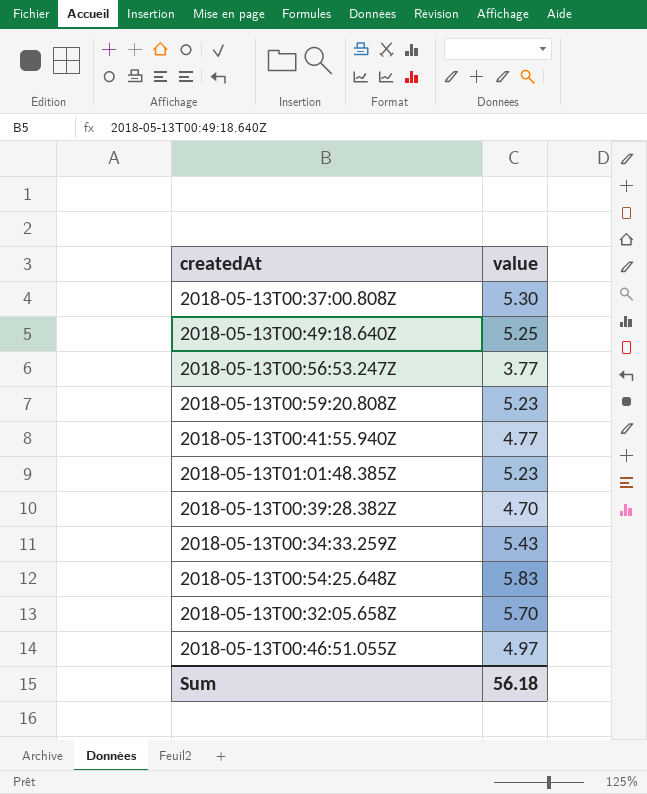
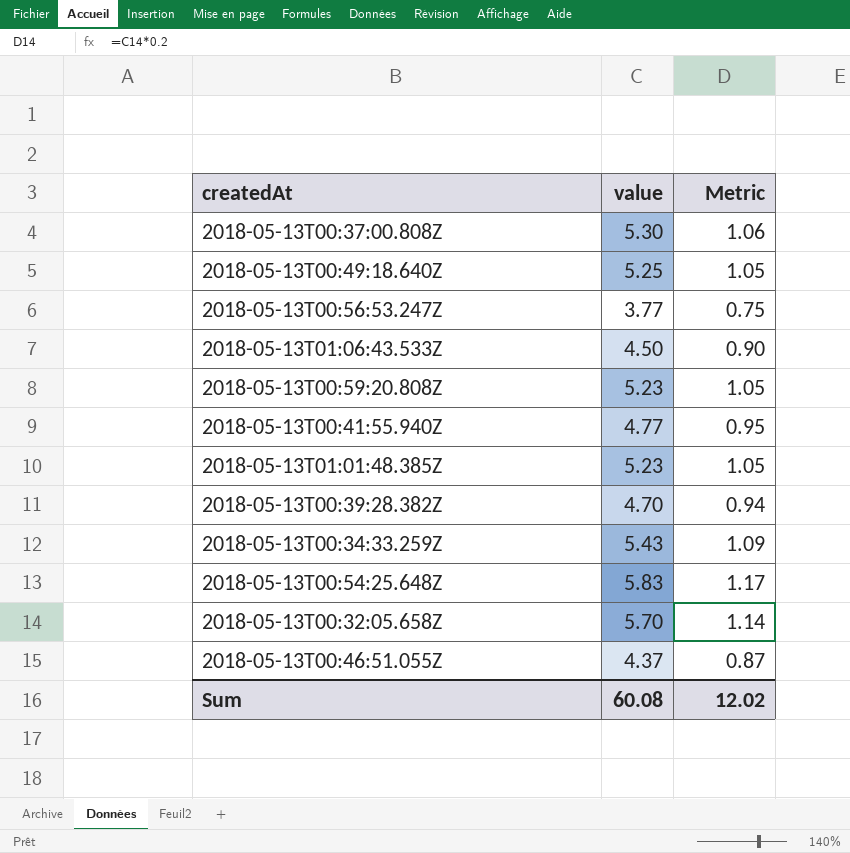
column Metric | formula: none -> [value] * 0.2
row 2018-05-13T01:06:43.533Z: none -> 4.50 | 0.90
2018-05-13T00:46:51.055Z | value: 4.97 -> 4.37
Sum | value: 56.18 -> 60.08

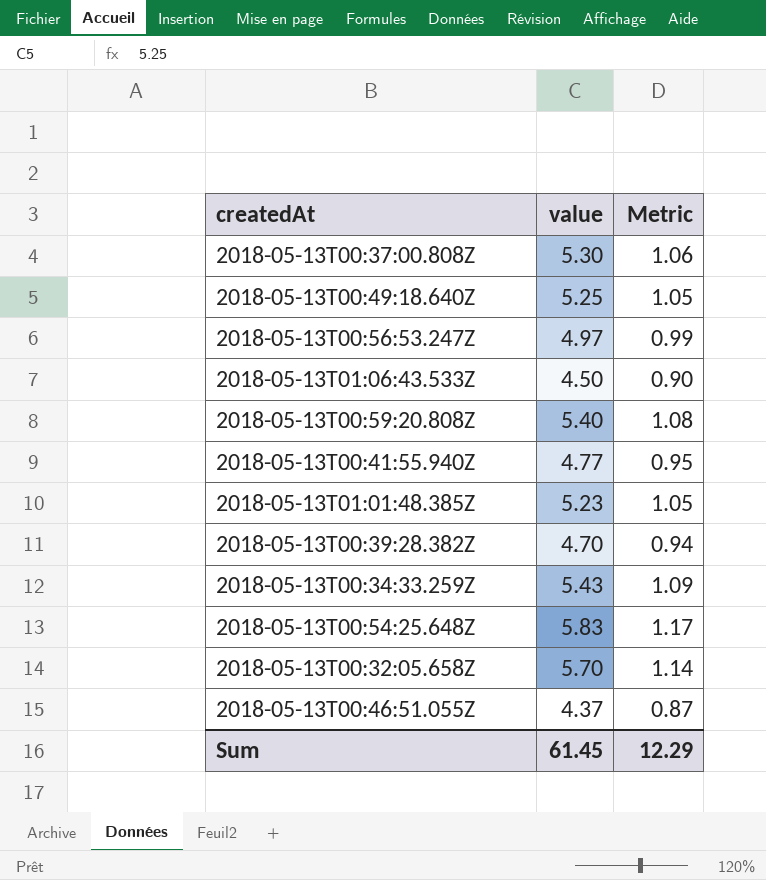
2018-05-13T00:56:53.247Z | value: 3.77 -> 4.97
2018-05-13T00:56:53.247Z | Metric: 0.75 -> 0.99
2018-05-13T00:59:20.808Z | value: 5.23 -> 5.40
2018-05-13T00:59:20.808Z | Metric: 1.05 -> 1.08
Sum | value: 60.08 -> 61.45
Sum | Metric: 12.02 -> 12.29

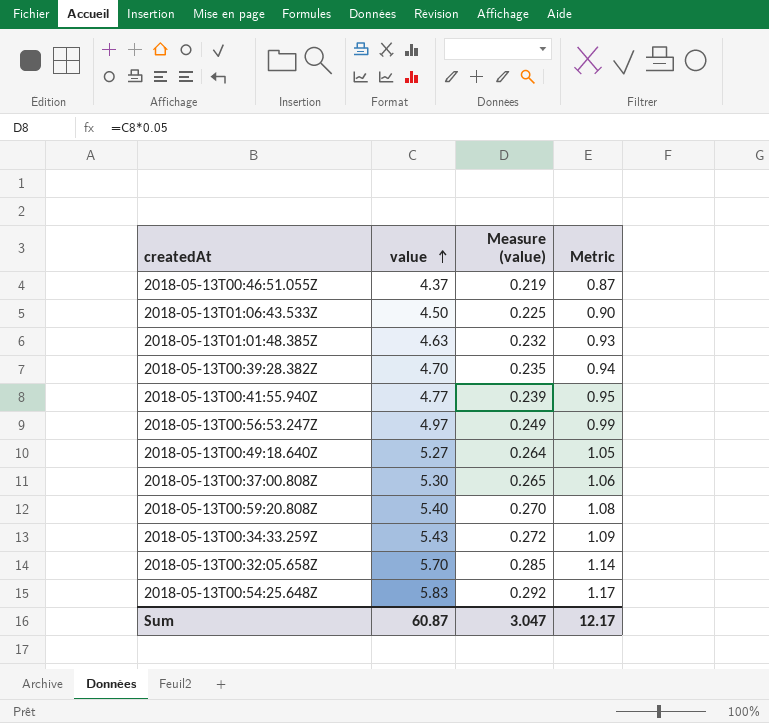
row order: none -> value ascending
column Measure (value) | formula: none -> [value] * 0.05
2018-05-13T01:01:48.385Z | value: 5.23 -> 4.63
2018-05-13T01:01:48.385Z | Metric: 1.05 -> 0.93
2018-05-13T00:49:18.640Z | value: 5.25 -> 5.27
Sum | value: 61.45 -> 60.87
Sum | Metric: 12.29 -> 12.17

